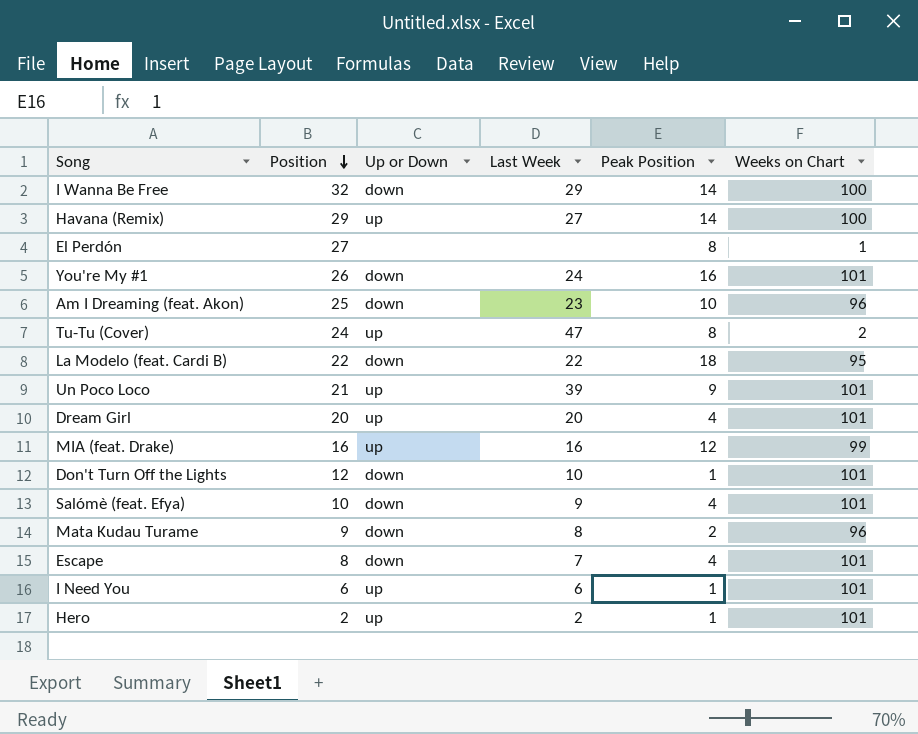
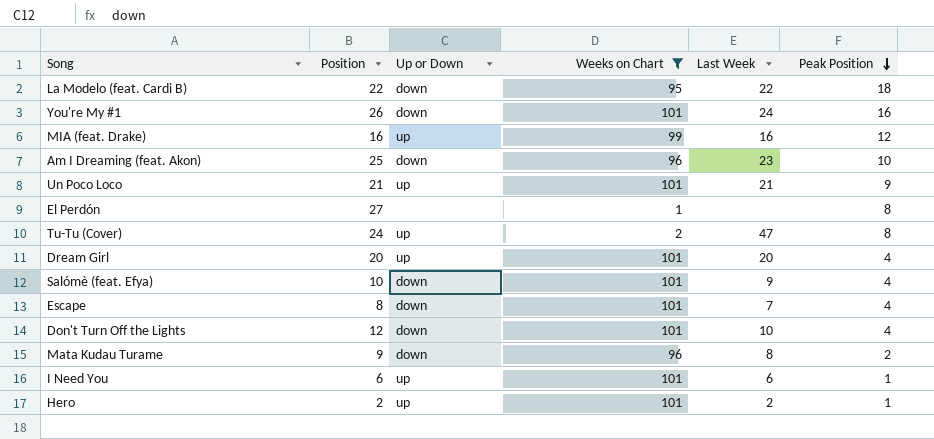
filter: none -> Weeks on Chart != 100
row order: Position descending -> Peak Position descending
column Weeks on Chart | position: 6 -> 4
Un Poco Loco | Last Week: 39 -> 21
Don't Turn Off the Lights | Peak Position: 1 -> 4

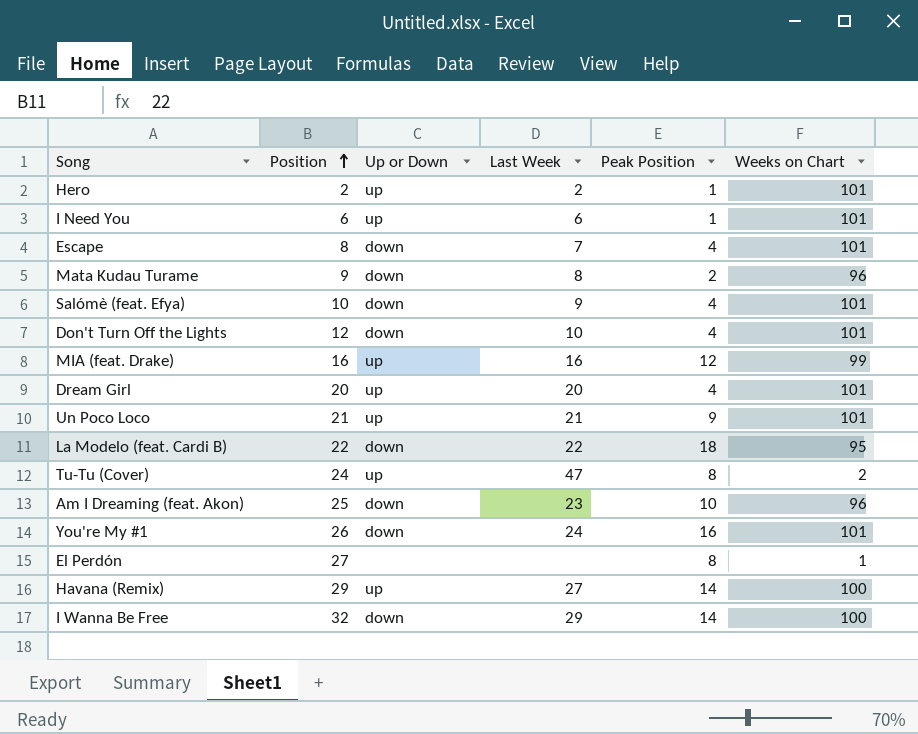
filter: Weeks on Chart != 100 -> none
row order: Peak Position descending -> Position ascending
column Weeks on Chart | position: 4 -> 6

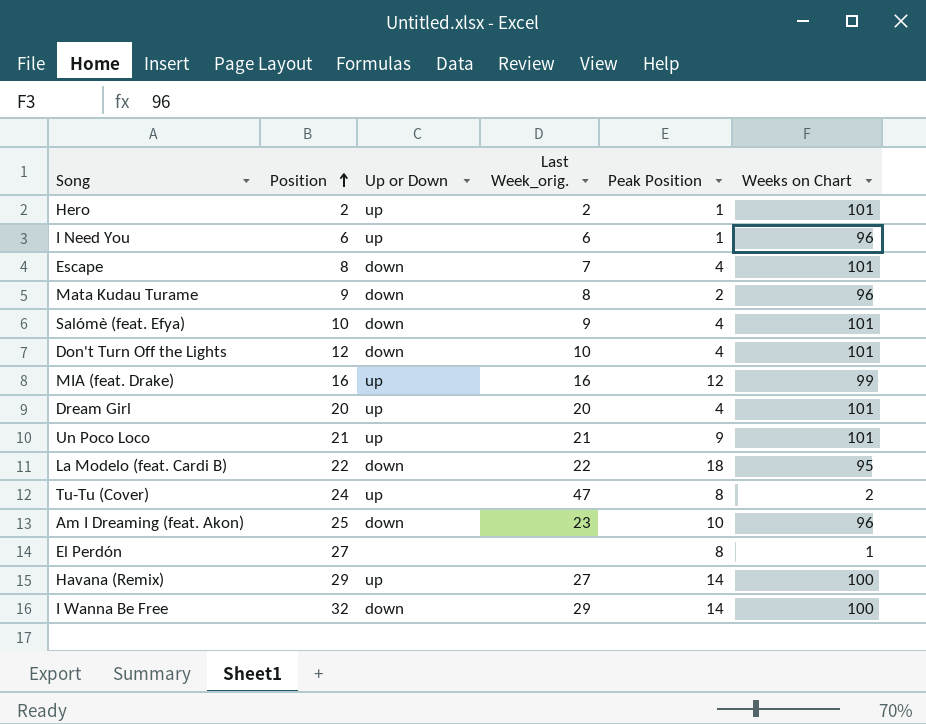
column name: Last Week -> Last Week_orig.
row You're My #1: 26 | down | 24 | 16 | 101 -> none
I Need You | Weeks on Chart: 101 -> 96

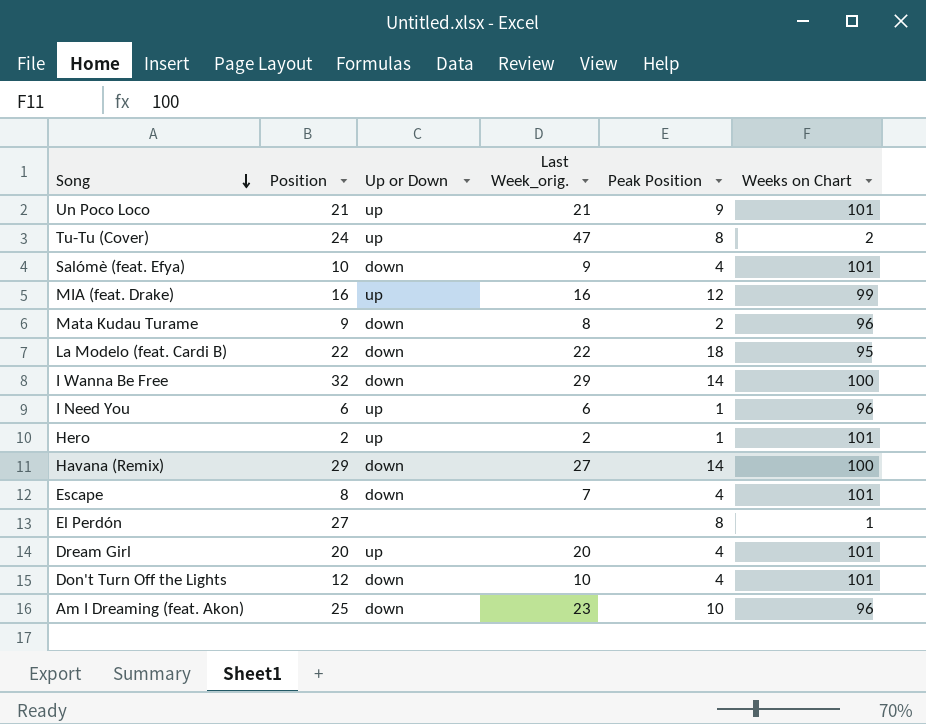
row order: Position ascending -> Song descending
Havana (Remix) | Up or Down: up -> down

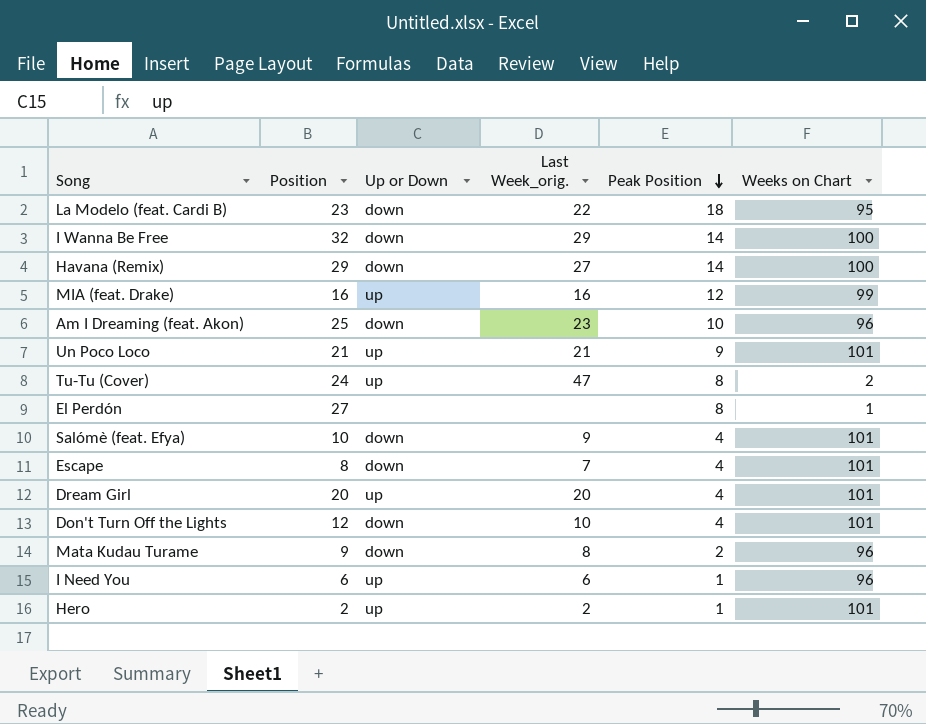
row order: Song descending -> Peak Position descending
La Modelo (feat. Cardi B) | Position: 22 -> 23

